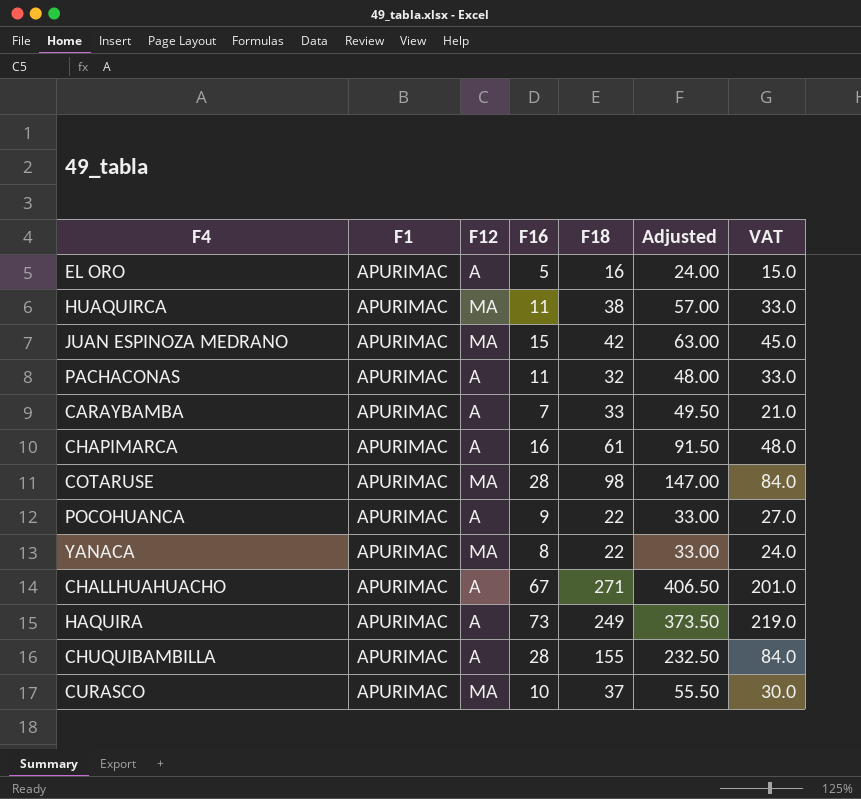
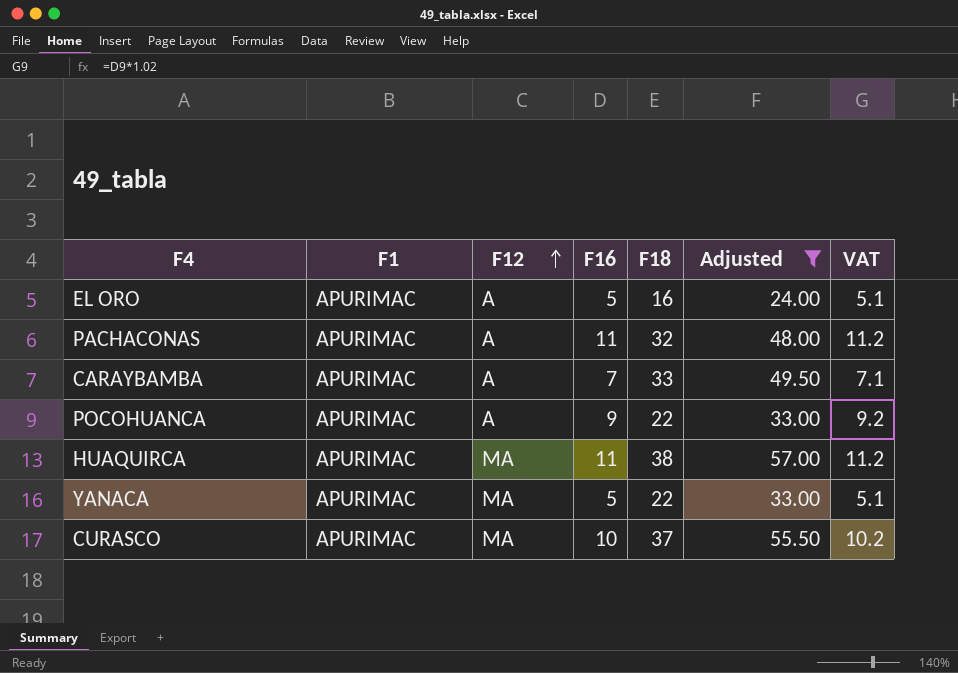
filter: none -> Adjusted <= 57.00
row order: none -> F12 ascending
column VAT | formula: [F16] * 3 -> [F16] * 1.02
YANACA | F16: 8 -> 5

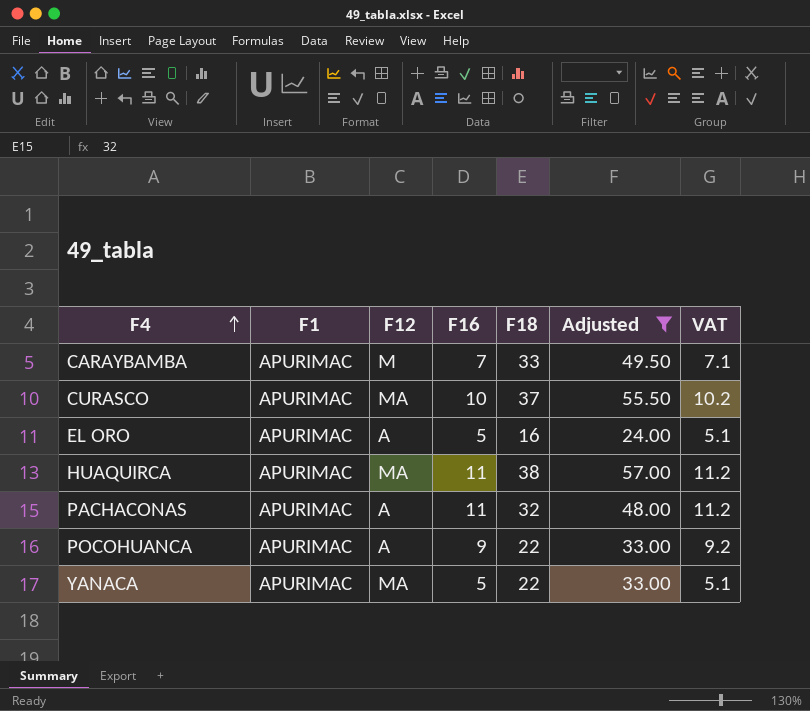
row order: F12 ascending -> F4 ascending
CARAYBAMBA | F12: A -> M

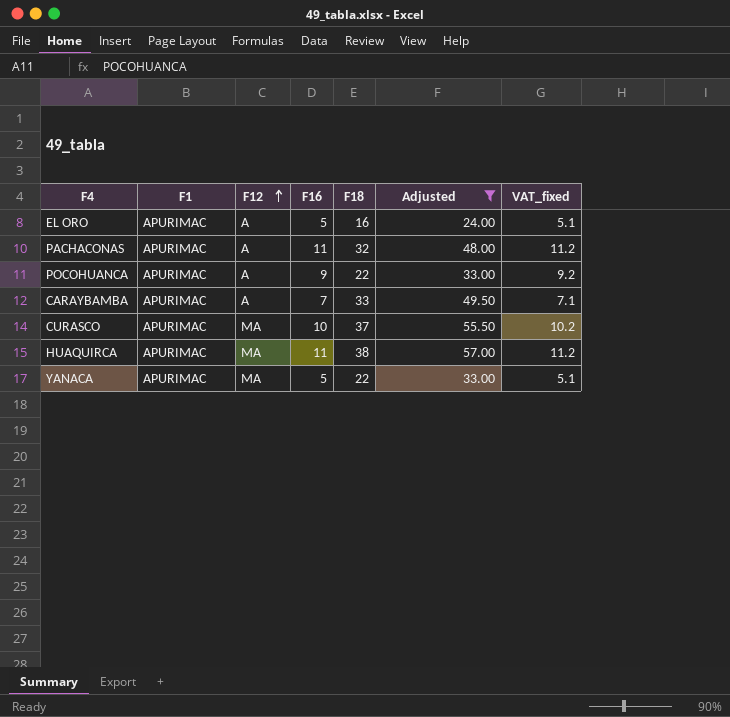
row order: F4 ascending -> F12 ascending
column name: VAT -> VAT_fixed
CARAYBAMBA | F12: M -> A

